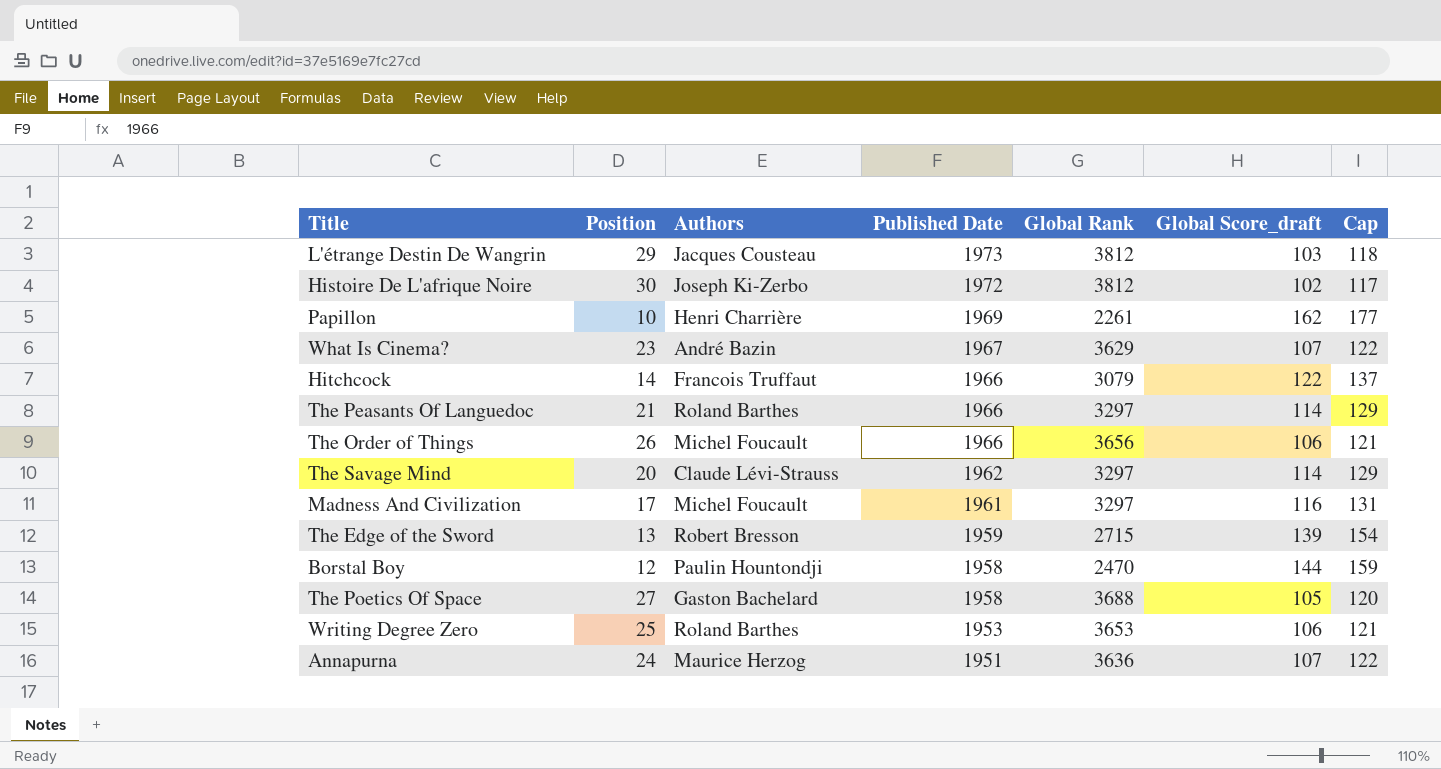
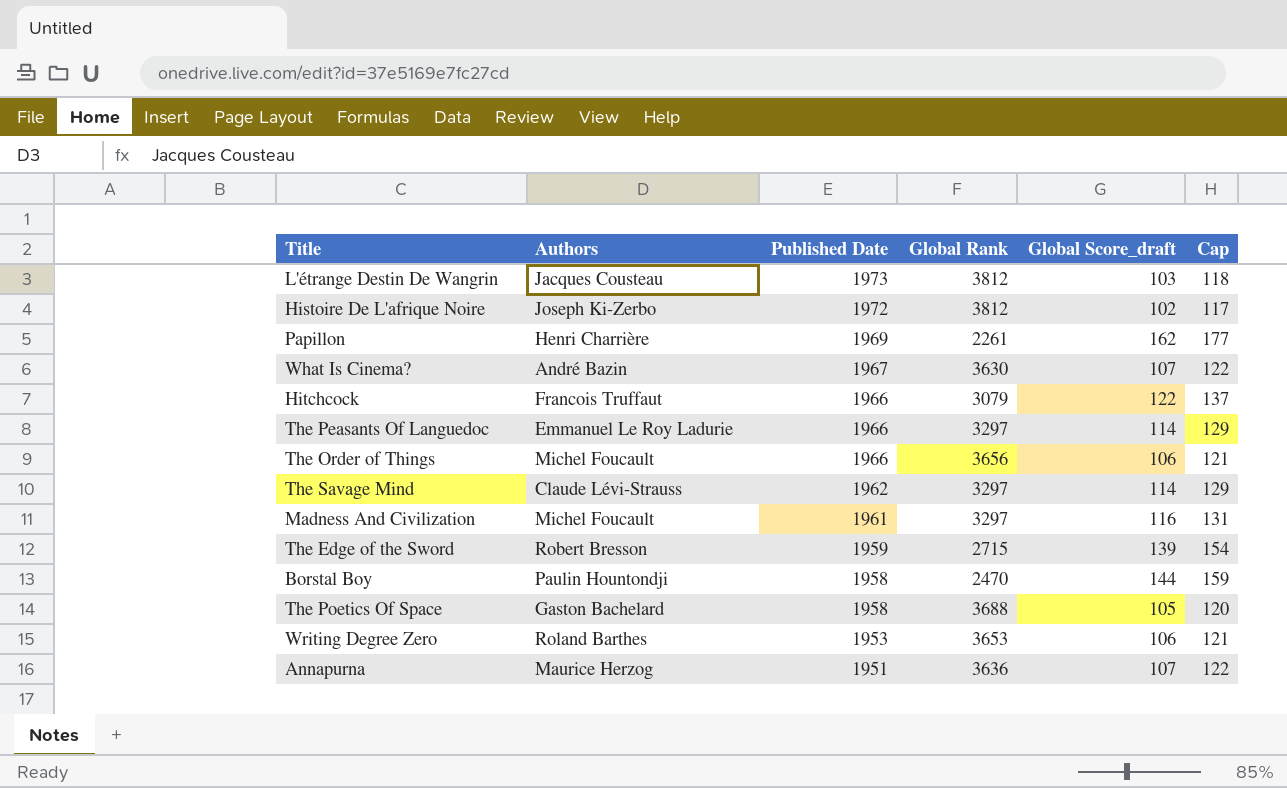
column Position | position: 2 -> none
What Is Cinema? | Global Rank: 3629 -> 3630
The Peasants Of Languedoc | Authors: Roland Barthes -> Emmanuel Le Roy Ladurie

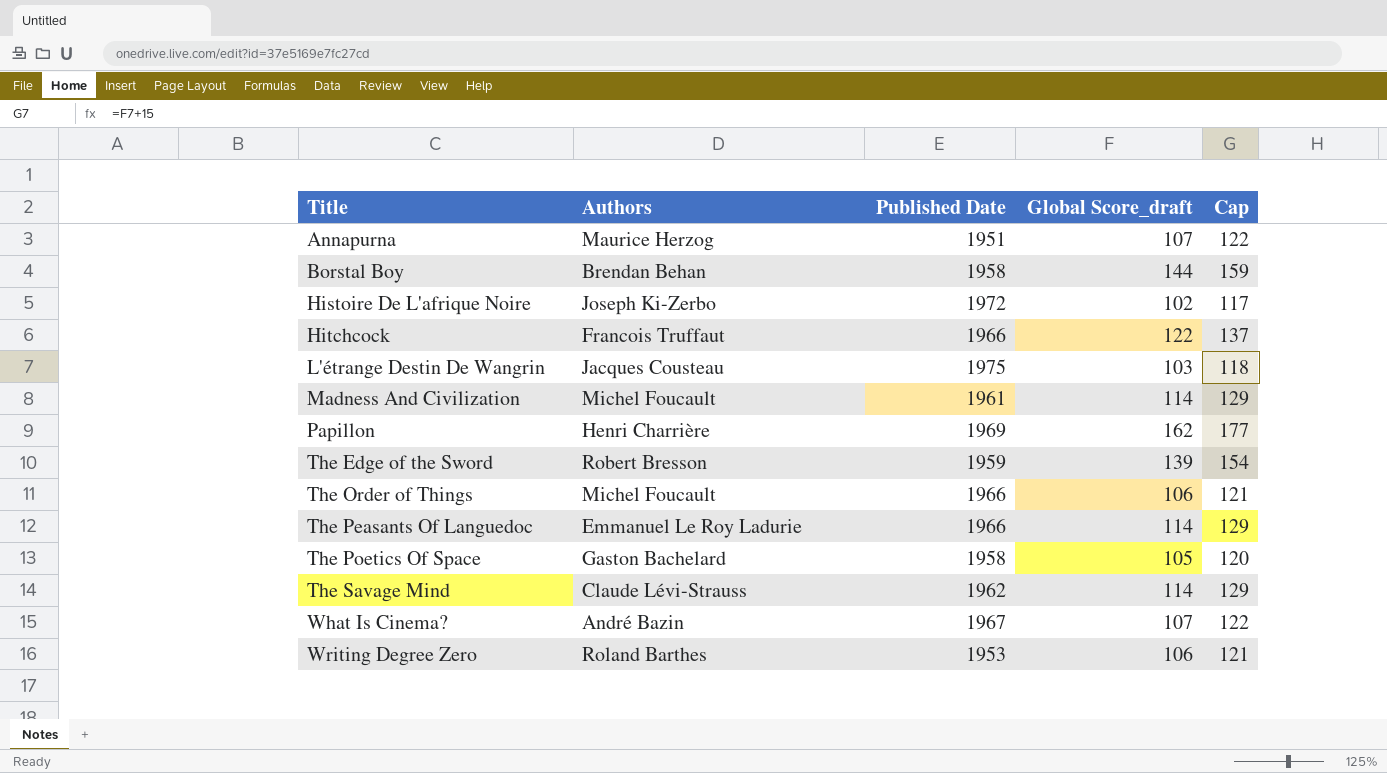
row order: Published Date descending -> Title ascending
column Global Rank | position: 4 -> none
Borstal Boy | Authors: Paulin Hountondji -> Brendan Behan
L'étrange Destin De Wangrin | Published Date: 1973 -> 1975
Madness And Civilization | Global Score_draft: 116 -> 114
Madness And Civilization | Cap: 131 -> 129

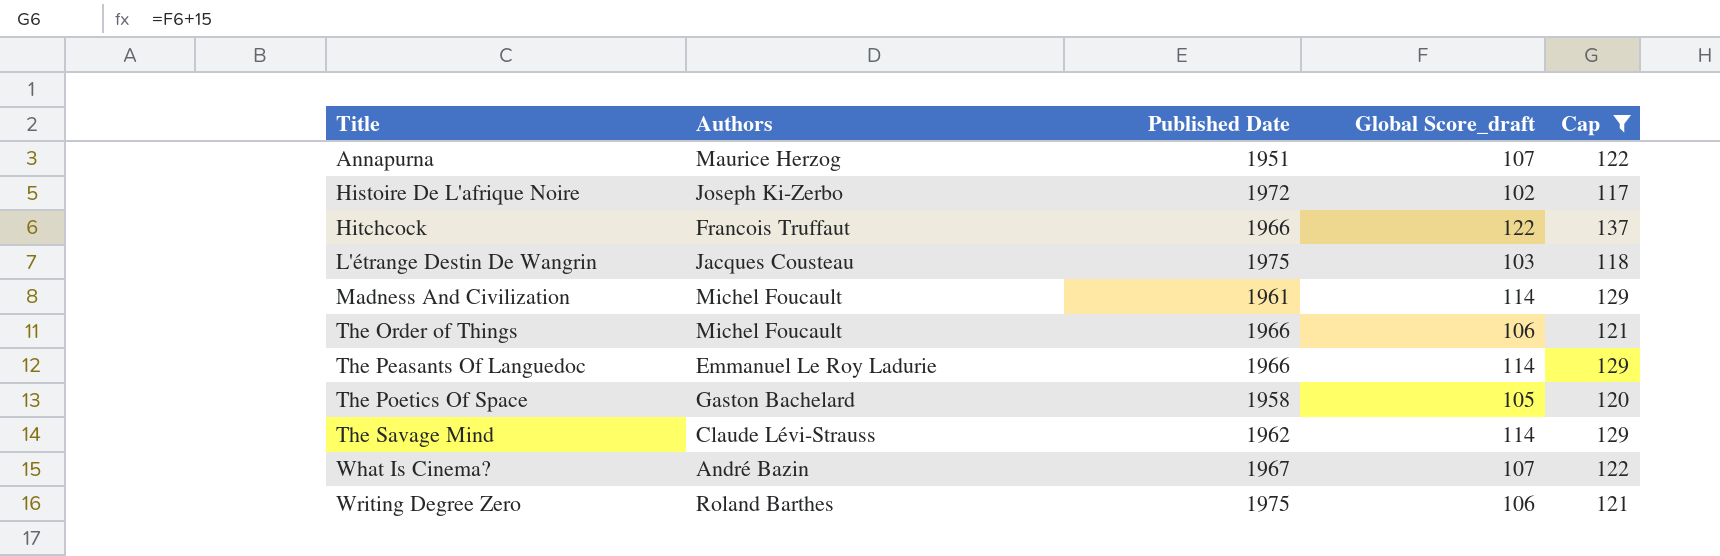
filter: none -> Cap <= 137
Writing Degree Zero | Published Date: 1953 -> 1975

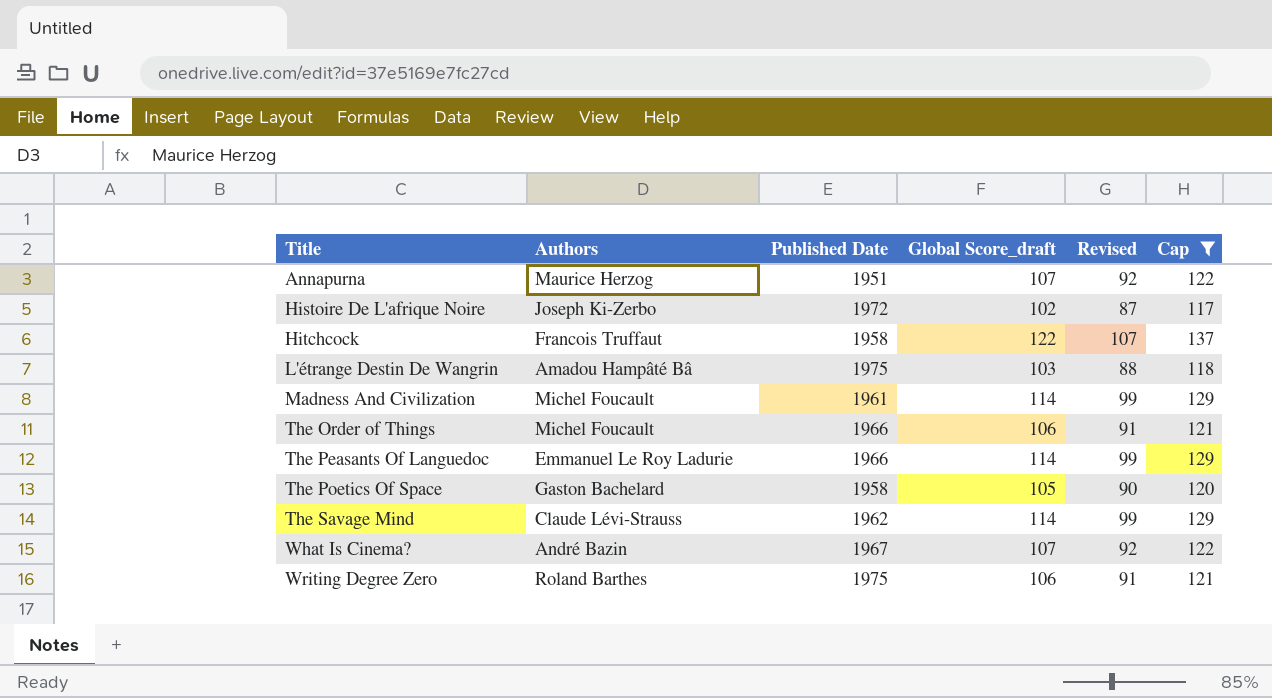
column Revised | formula: none -> [Global Score_draft] - 15
Hitchcock | Published Date: 1966 -> 1958
L'étrange Destin De Wangrin | Authors: Jacques Cousteau -> Amadou Hampâté Bâ

